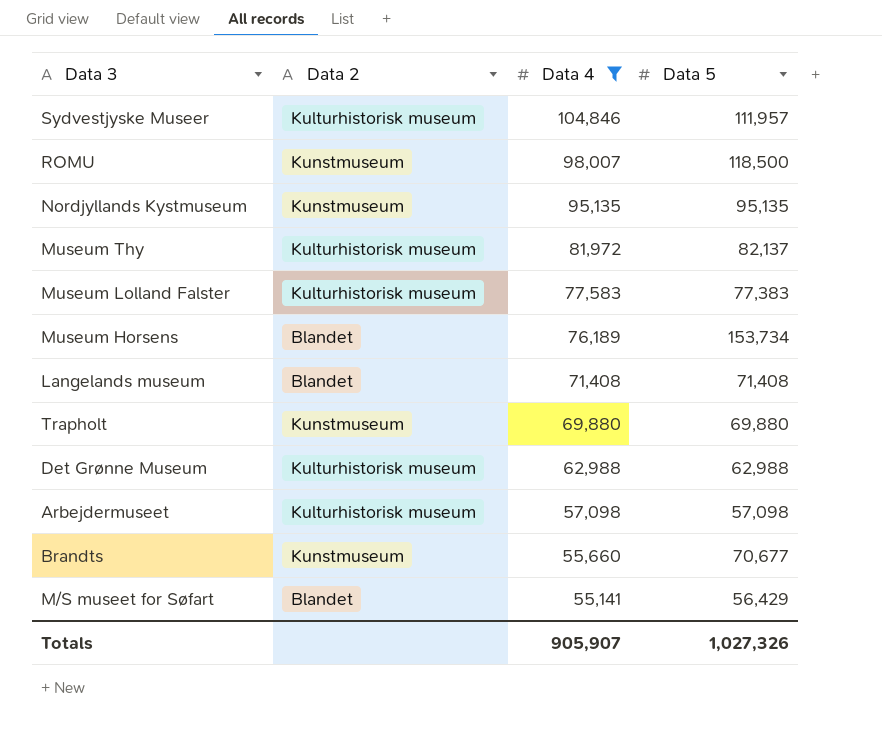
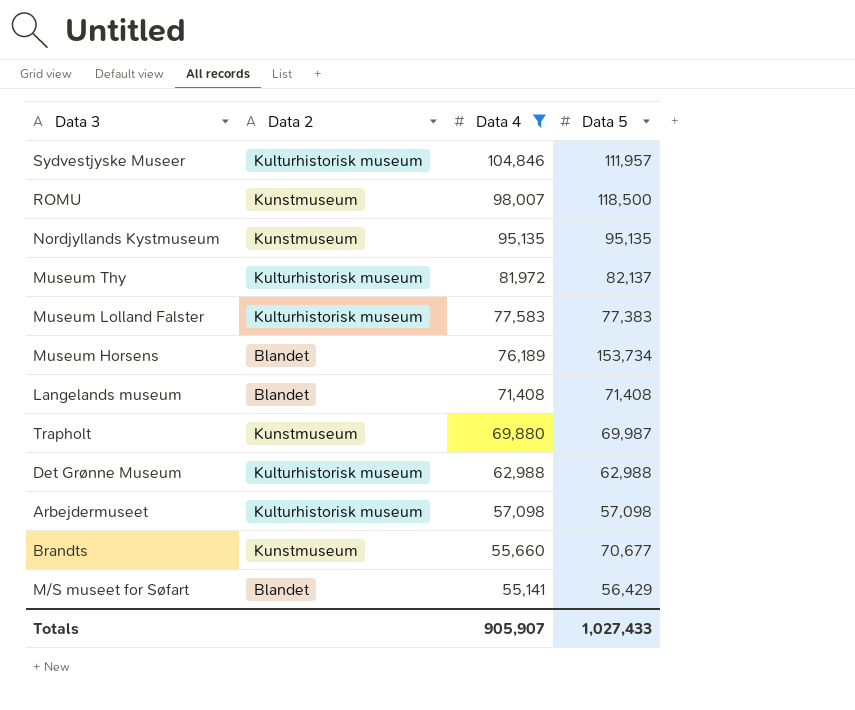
Trapholt | Data 5: 69,880 -> 69,987
Totals | Data 5: 1,027,326 -> 1,027,433

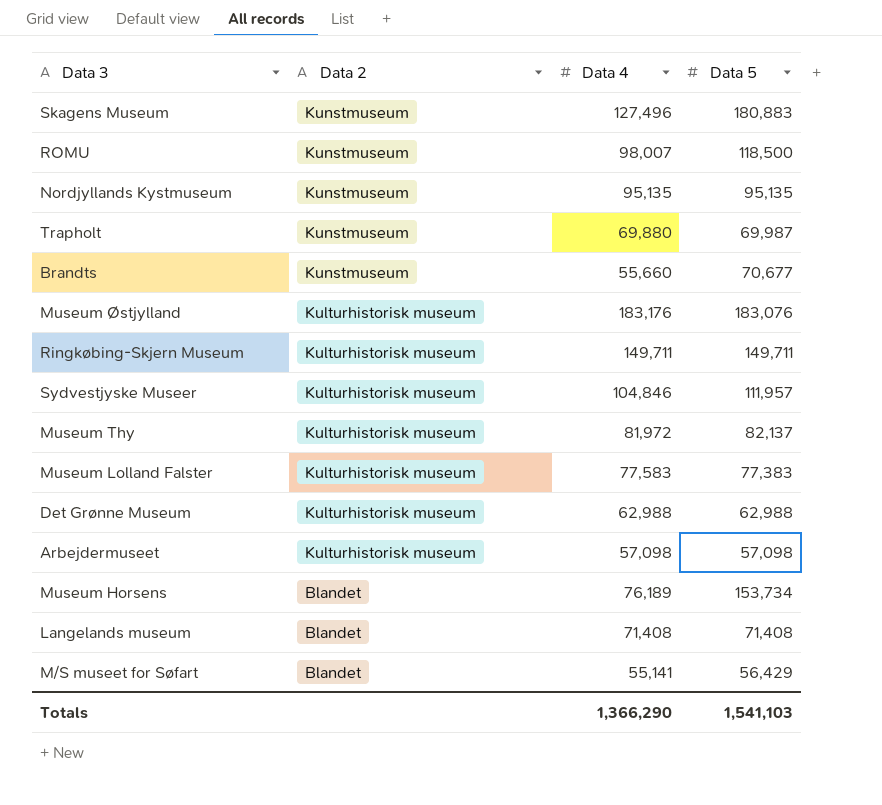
filter: Data 4 <= 104,846 -> none
row order: Data 4 descending -> Data 2 descending
Totals | Data 4: 905,907 -> 1,366,290
Totals | Data 5: 1,027,433 -> 1,541,103

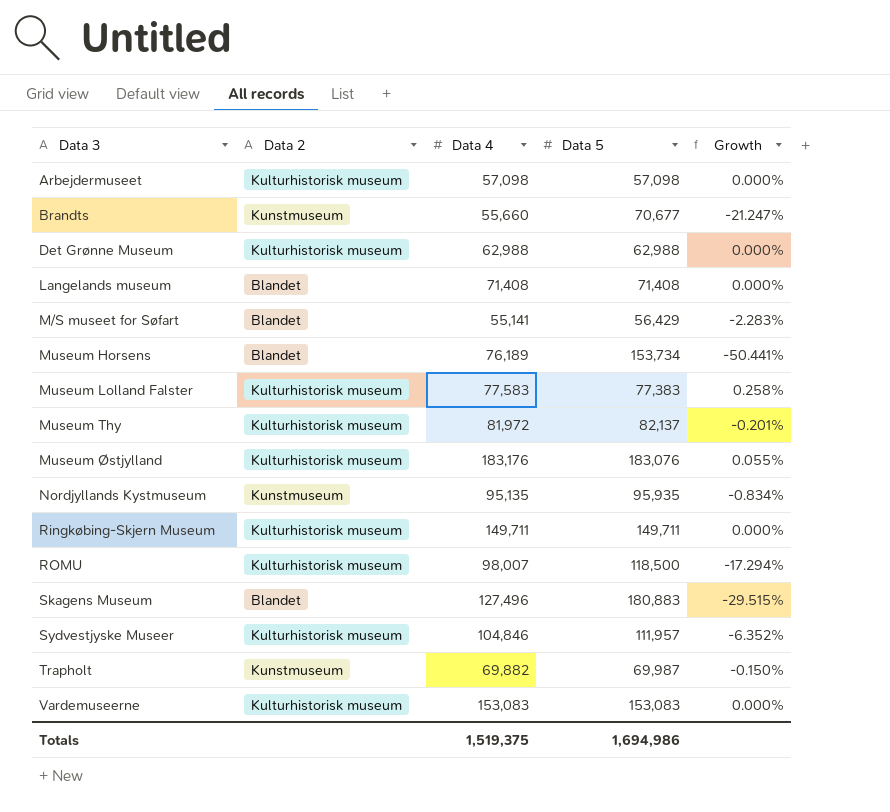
row order: Data 2 descending -> Data 3 ascending
column Growth | formula: none -> ([Data 4] - [Data 5]) / [Data 5]
Nordjyllands Kystmuseum | Data 5: 95,135 -> 95,935
ROMU | Data 2: Kunstmuseum -> Kulturhistorisk museum
Skagens Museum | Data 2: Kunstmuseum -> Blandet
Trapholt | Data 4: 69,880 -> 69,882
row Vardemuseerne: none -> Kulturhistorisk museum | 153,083 | 153,083 | 0.000%
Totals | Data 4: 1,366,290 -> 1,519,375
Totals | Data 5: 1,541,103 -> 1,694,986

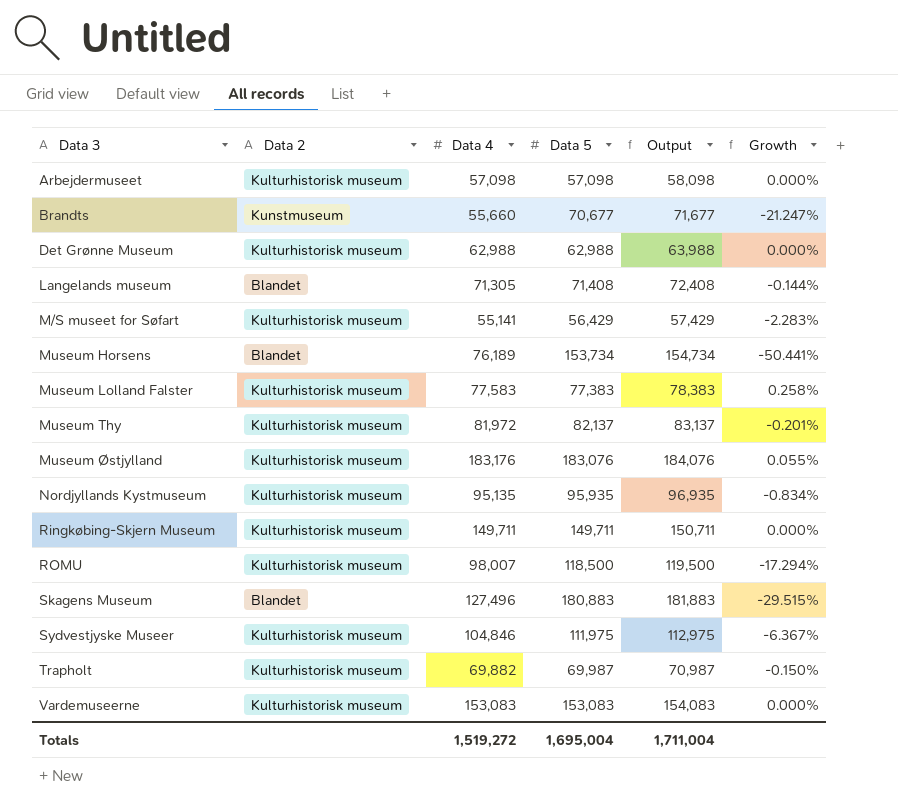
column Output | formula: none -> [Data 5] + 1000
Langelands museum | Data 4: 71,408 -> 71,305
Langelands museum | Growth: 0.000% -> -0.144%
M/S museet for Søfart | Data 2: Blandet -> Kulturhistorisk museum
Nordjyllands Kystmuseum | Data 2: Kunstmuseum -> Kulturhistorisk museum
Sydvestjyske Museer | Data 5: 111,957 -> 111,975
Sydvestjyske Museer | Growth: -6.352% -> -6.367%
Trapholt | Data 2: Kunstmuseum -> Kulturhistorisk museum
Totals | Data 4: 1,519,375 -> 1,519,272
Totals | Data 5: 1,694,986 -> 1,695,004

